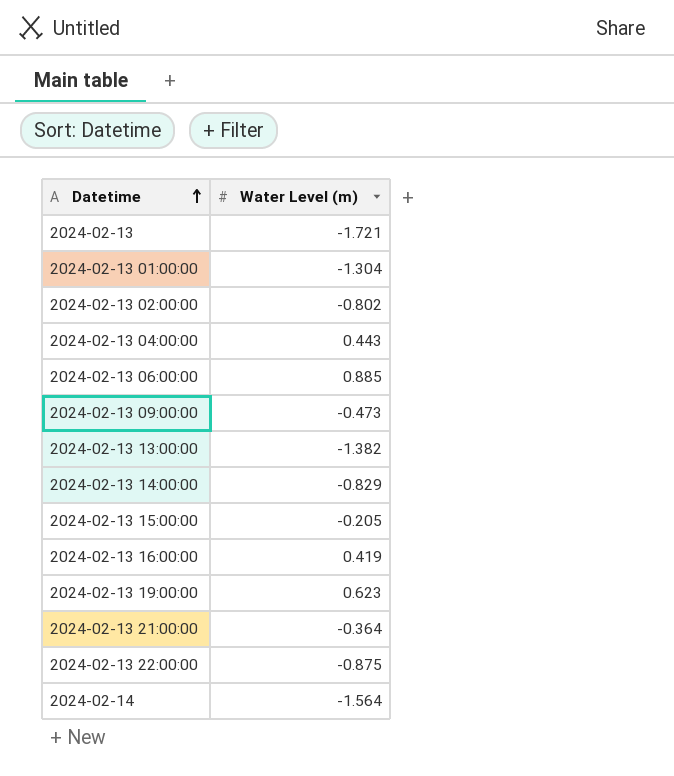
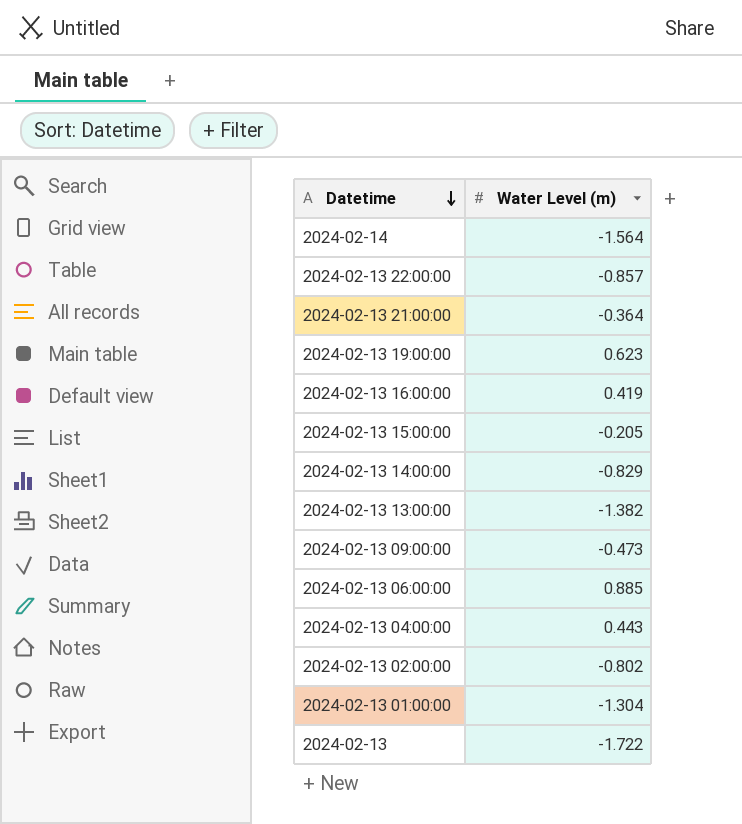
row order: Datetime ascending -> Datetime descending
2024-02-13 22:00:00 | Water Level (m): -0.875 -> -0.857
2024-02-13 | Water Level (m): -1.721 -> -1.722

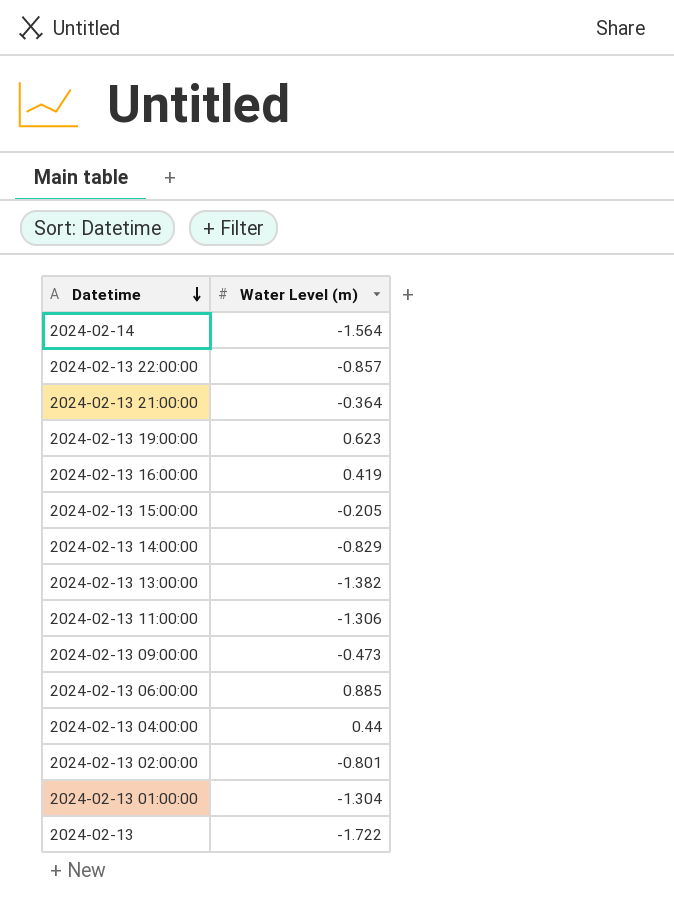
row 2024-02-13 11:00:00: none -> -1.306
2024-02-13 04:00:00 | Water Level (m): 0.443 -> 0.44
2024-02-13 02:00:00 | Water Level (m): -0.802 -> -0.801

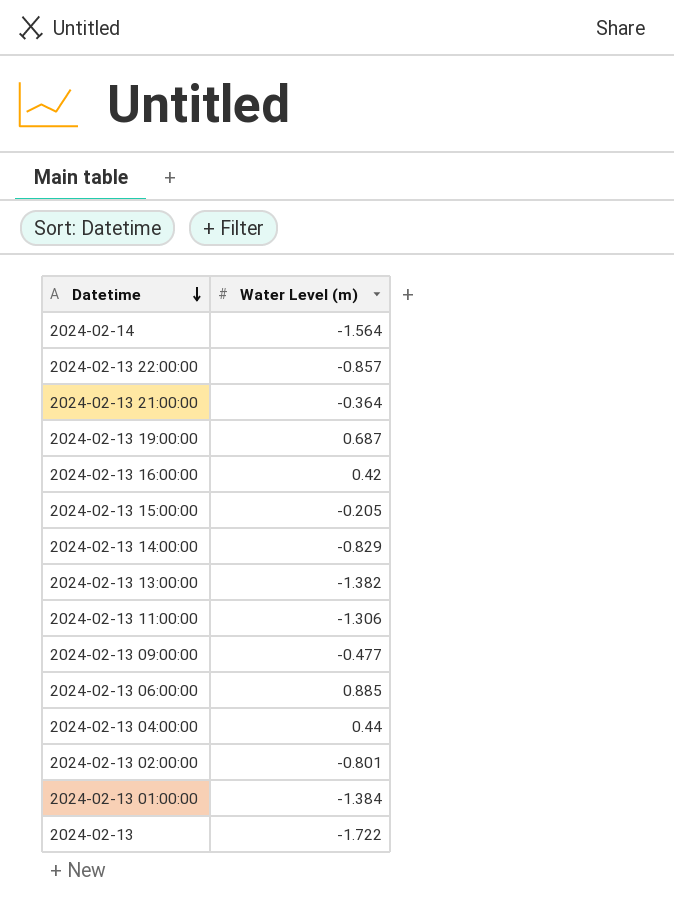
2024-02-13 19:00:00 | Water Level (m): 0.623 -> 0.687
2024-02-13 16:00:00 | Water Level (m): 0.419 -> 0.42
2024-02-13 09:00:00 | Water Level (m): -0.473 -> -0.477
2024-02-13 01:00:00 | Water Level (m): -1.304 -> -1.384

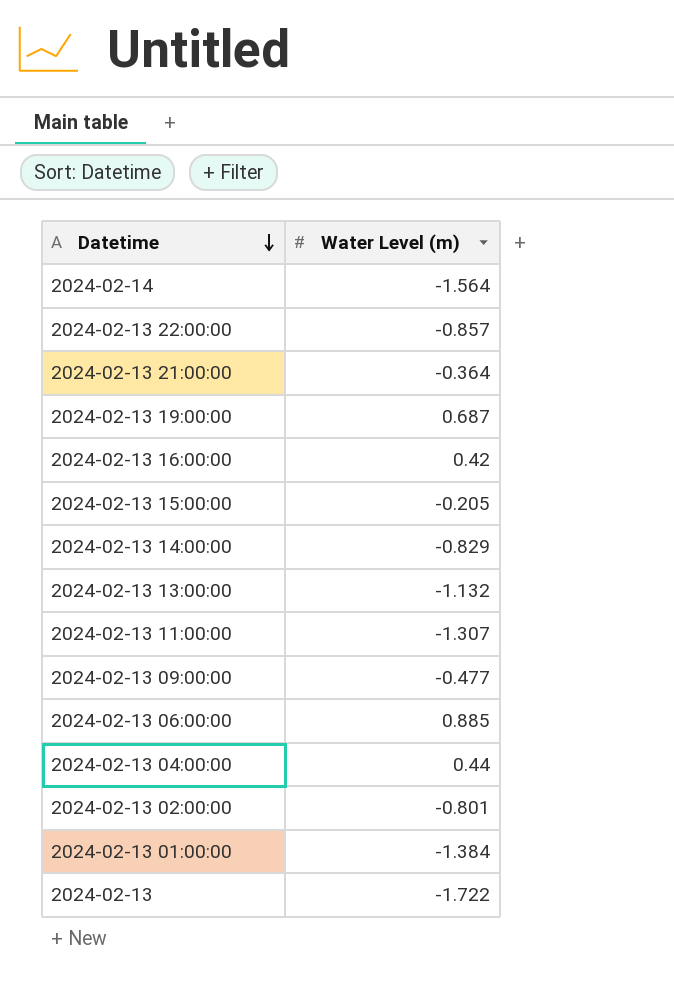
2024-02-13 13:00:00 | Water Level (m): -1.382 -> -1.132
2024-02-13 11:00:00 | Water Level (m): -1.306 -> -1.307

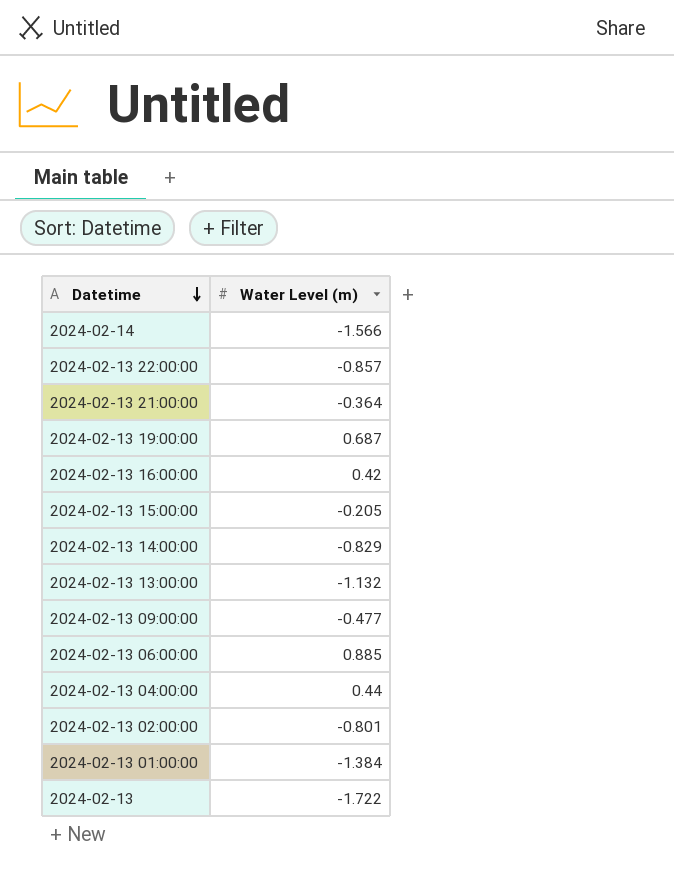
row 2024-02-13 11:00:00: -1.307 -> none
2024-02-14 | Water Level (m): -1.564 -> -1.566

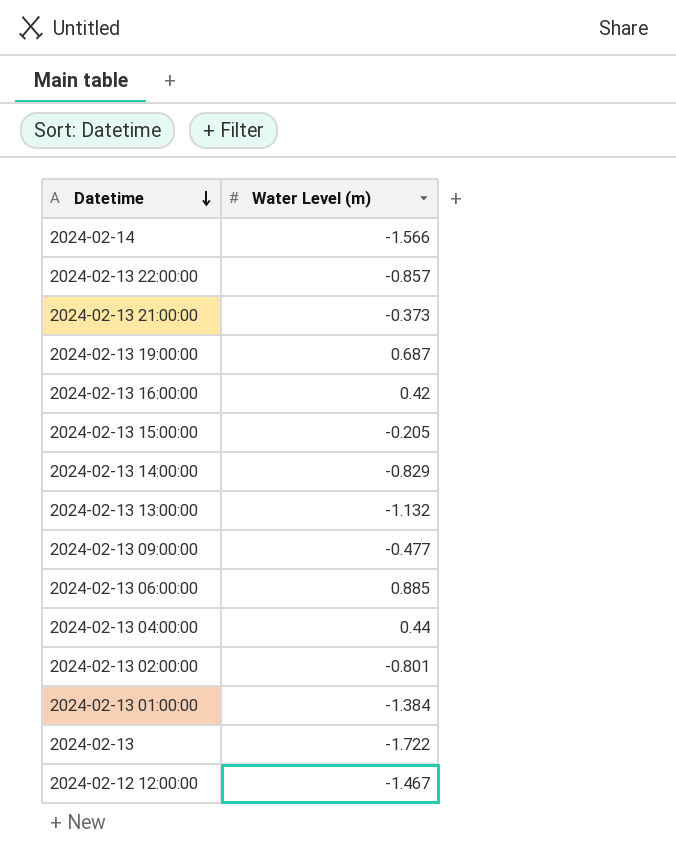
2024-02-13 21:00:00 | Water Level (m): -0.364 -> -0.373
row 2024-02-12 12:00:00: none -> -1.467

